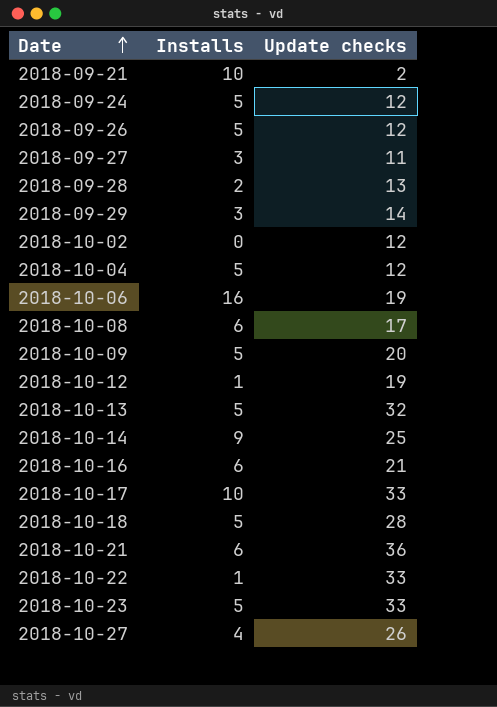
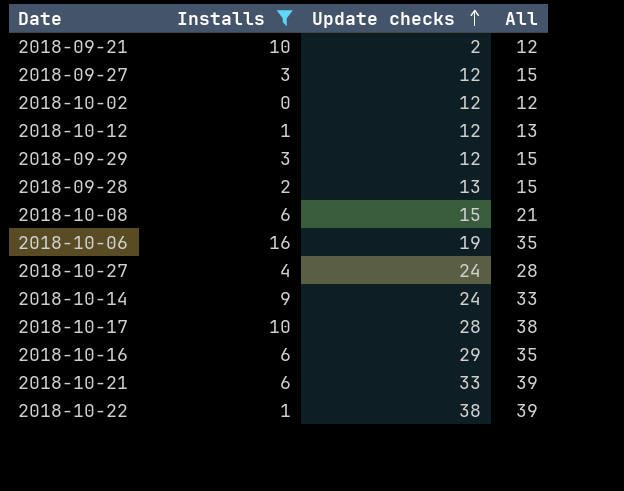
filter: none -> Installs != 5
row order: Date ascending -> Update checks ascending
column All | formula: none -> [Installs] + [Update checks]
2018-09-27 | Update checks: 11 -> 12
2018-10-12 | Update checks: 19 -> 12
2018-09-29 | Update checks: 14 -> 12
2018-10-08 | Update checks: 17 -> 15
2018-10-27 | Update checks: 26 -> 24
2018-10-14 | Update checks: 25 -> 24
2018-10-17 | Update checks: 33 -> 28
2018-10-16 | Update checks: 21 -> 29
2018-10-21 | Update checks: 36 -> 33
2018-10-22 | Update checks: 33 -> 38

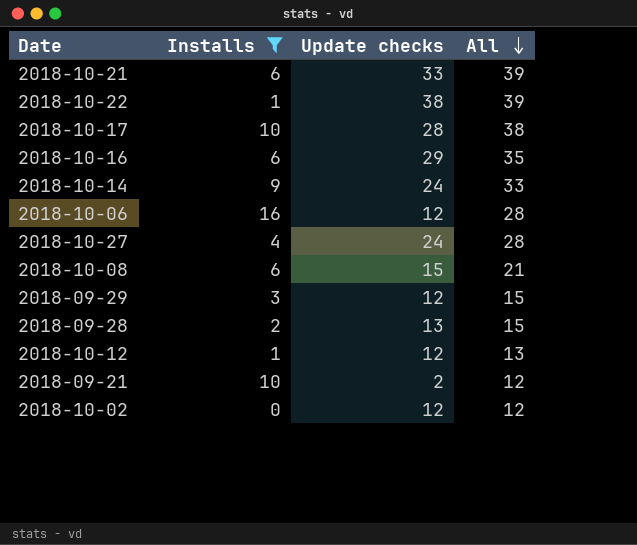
row order: Update checks ascending -> All descending
row 2018-09-27: 3 | 12 | 15 -> none
2018-10-06 | Update checks: 19 -> 12
2018-10-06 | All: 35 -> 28

